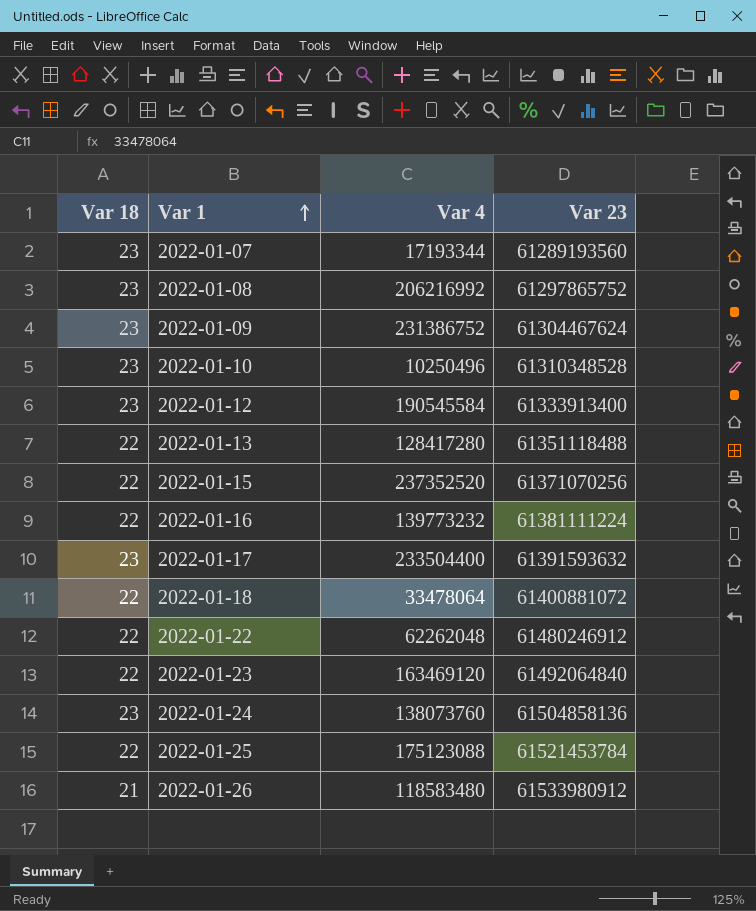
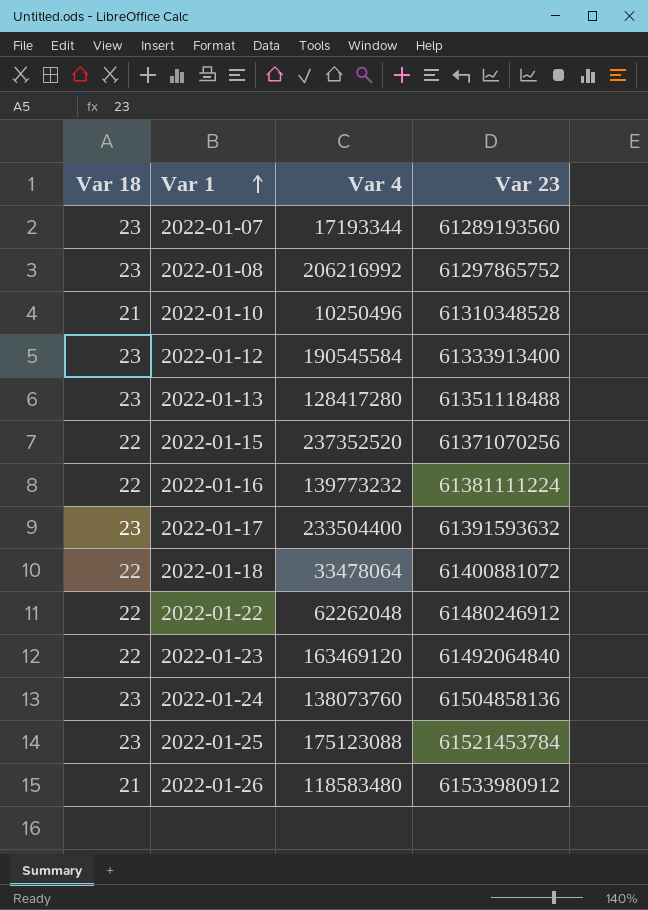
row 2022-01-09: 23 | 231386752 | 61304467624 -> none
2022-01-10 | Var 18: 23 -> 21
2022-01-13 | Var 18: 22 -> 23
2022-01-25 | Var 18: 22 -> 23

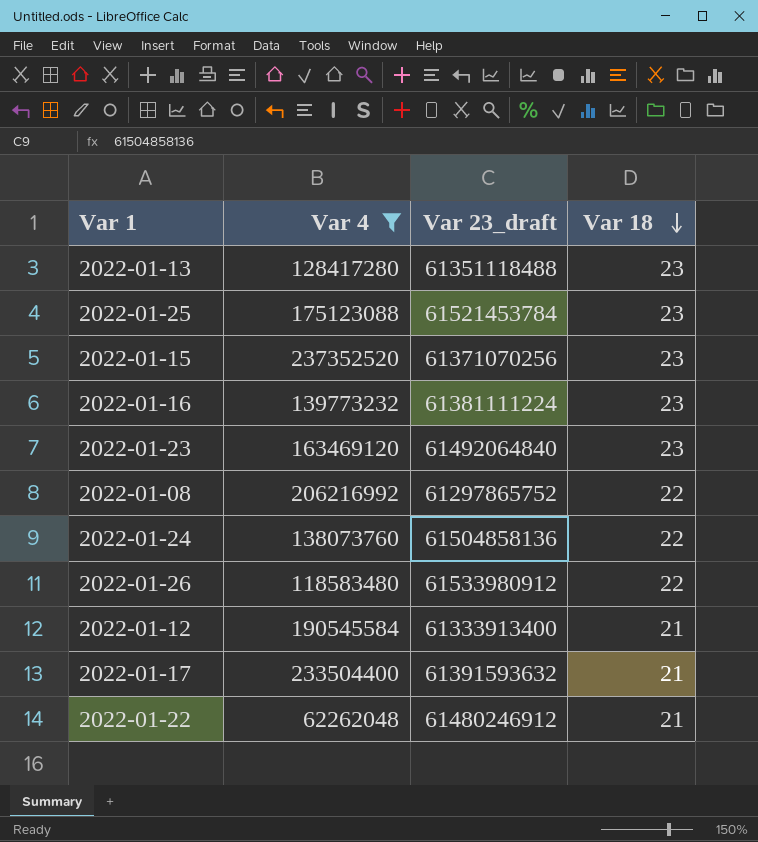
filter: none -> Var 4 >= 62262048
row order: Var 1 ascending -> Var 18 descending
column name: Var 23 -> Var 23_draft
column Var 18 | position: 1 -> 4
2022-01-15 | Var 18: 22 -> 23
2022-01-16 | Var 18: 22 -> 23
2022-01-23 | Var 18: 22 -> 23
2022-01-08 | Var 18: 23 -> 22
2022-01-24 | Var 18: 23 -> 22
2022-01-26 | Var 18: 21 -> 22
2022-01-12 | Var 18: 23 -> 21
2022-01-17 | Var 18: 23 -> 21
2022-01-22 | Var 18: 22 -> 21

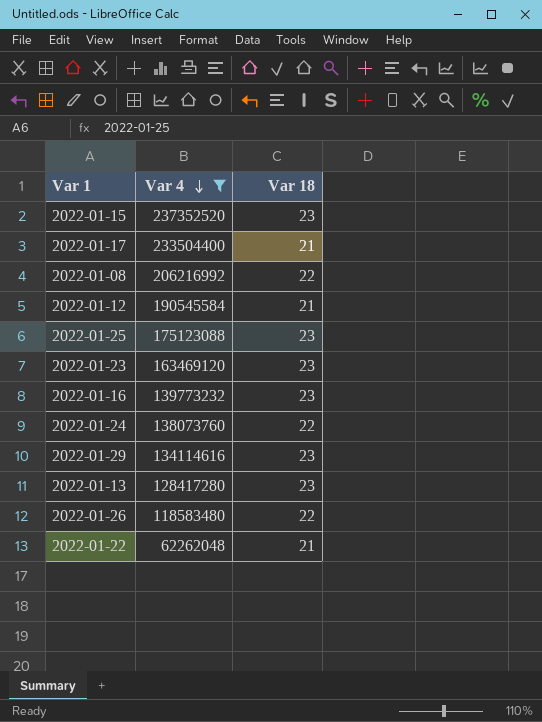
row order: Var 18 descending -> Var 4 descending
column Var 23_draft | position: 3 -> none
row 2022-01-29: none -> 134114616 | 23

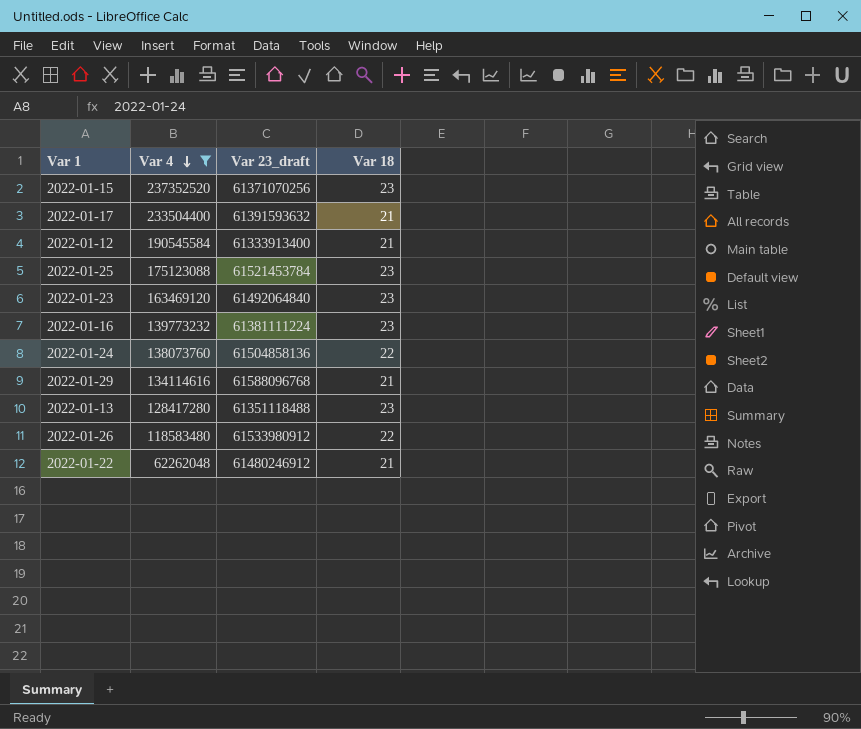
column Var 23_draft | position: none -> 3
row 2022-01-08: 206216992 | 22 -> none
2022-01-29 | Var 18: 23 -> 21

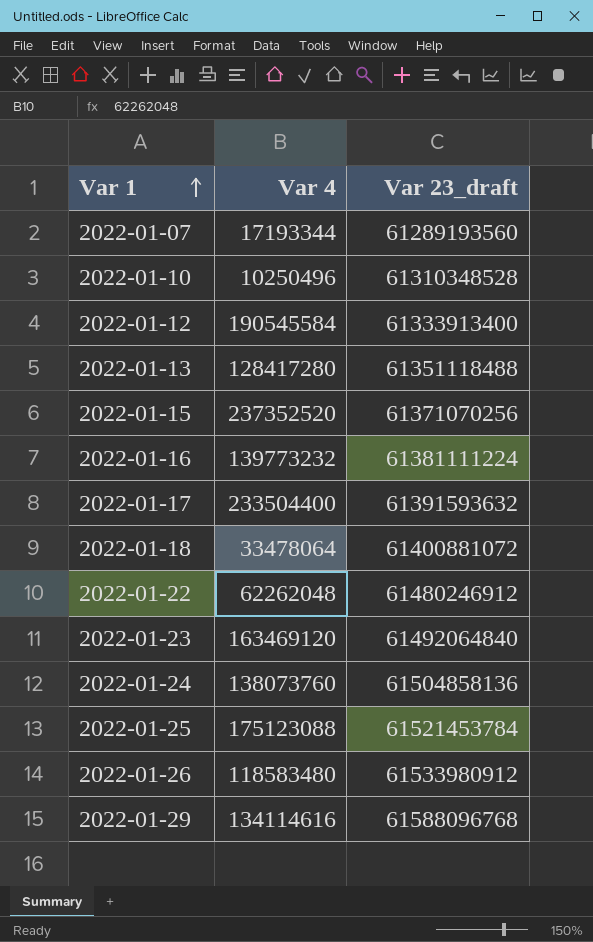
filter: Var 4 >= 62262048 -> none
row order: Var 4 descending -> Var 1 ascending
column Var 18 | position: 4 -> none

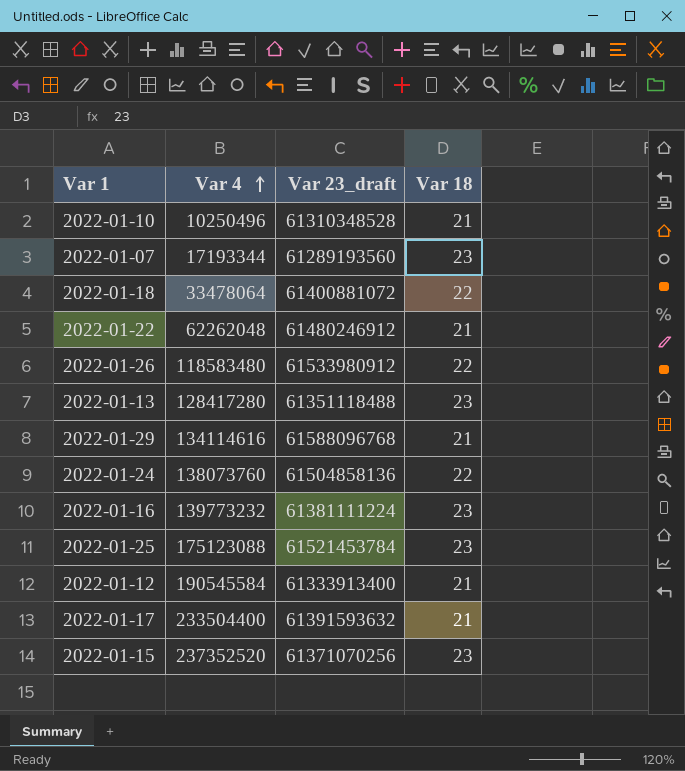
row order: Var 1 ascending -> Var 4 ascending
column Var 18 | position: none -> 4
row 2022-01-23: 163469120 | 61492064840 -> none

